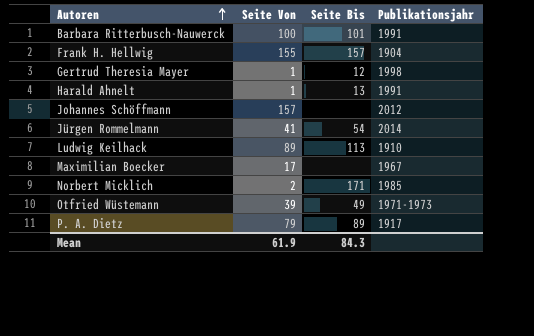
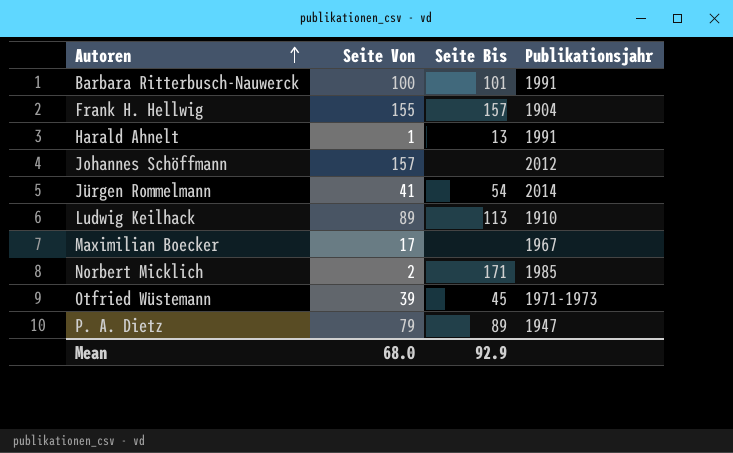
row Gertrud Theresia Mayer: 1 | 12 | 1998 -> none
Otfried Wüstemann | Seite Bis: 49 -> 45
P. A. Dietz | Publikationsjahr: 1917 -> 1947
Mean | Seite Von: 61.9 -> 68.0
Mean | Seite Bis: 84.3 -> 92.9

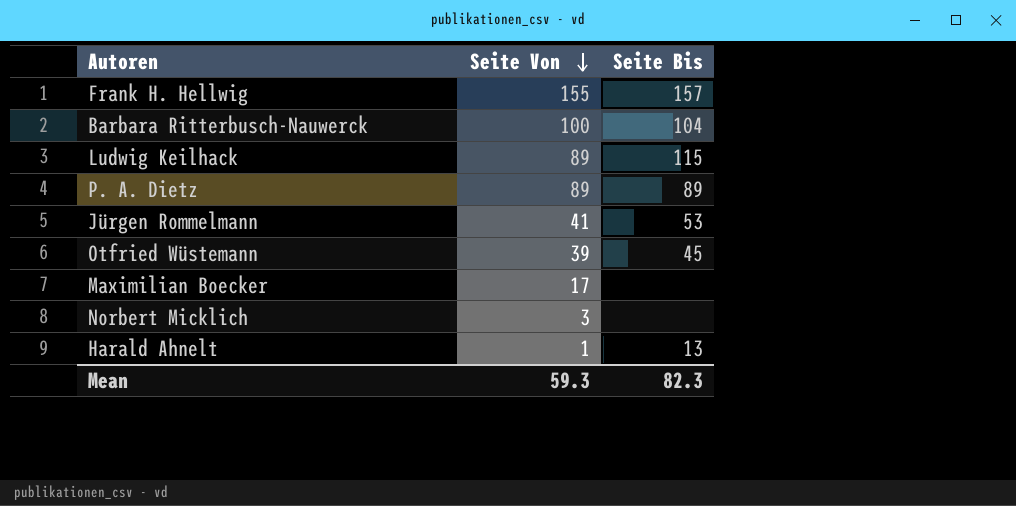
row order: Autoren ascending -> Seite Von descending
column Publikationsjahr | position: 4 -> none
row Johannes Schöffmann: 157 | none | 2012 -> none
Barbara Ritterbusch-Nauwerck | Seite Bis: 101 -> 104
Ludwig Keilhack | Seite Bis: 113 -> 115
P. A. Dietz | Seite Von: 79 -> 89
Jürgen Rommelmann | Seite Bis: 54 -> 53
Norbert Micklich | Seite Von: 2 -> 3
Norbert Micklich | Seite Bis: 171 -> none
Mean | Seite Von: 68.0 -> 59.3
Mean | Seite Bis: 92.9 -> 82.3

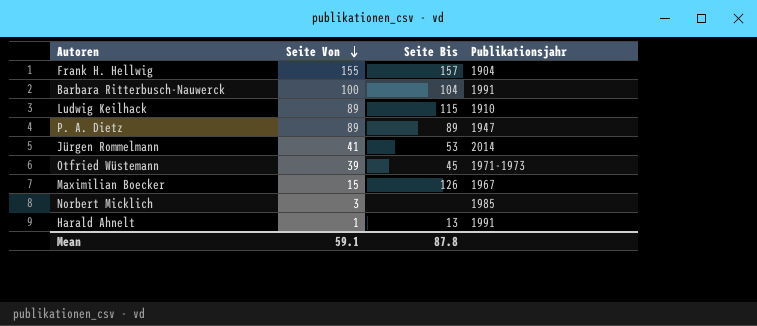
column Publikationsjahr | position: none -> 4
Maximilian Boecker | Seite Von: 17 -> 15
Maximilian Boecker | Seite Bis: none -> 126
Mean | Seite Von: 59.3 -> 59.1
Mean | Seite Bis: 82.3 -> 87.8

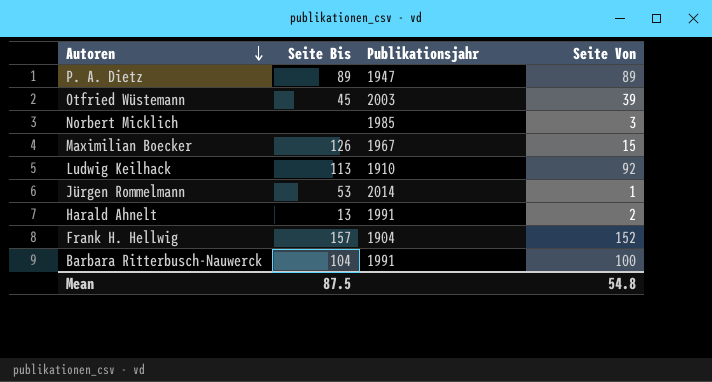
row order: Seite Von descending -> Autoren descending
column Seite Von | position: 2 -> 4
Otfried Wüstemann | Publikationsjahr: 1971-1973 -> 2003
Ludwig Keilhack | Seite Bis: 115 -> 113
Ludwig Keilhack | Seite Von: 89 -> 92
Jürgen Rommelmann | Seite Von: 41 -> 1
Harald Ahnelt | Seite Von: 1 -> 2
Frank H. Hellwig | Seite Von: 155 -> 152
Mean | Seite Bis: 87.8 -> 87.5
Mean | Seite Von: 59.1 -> 54.8

